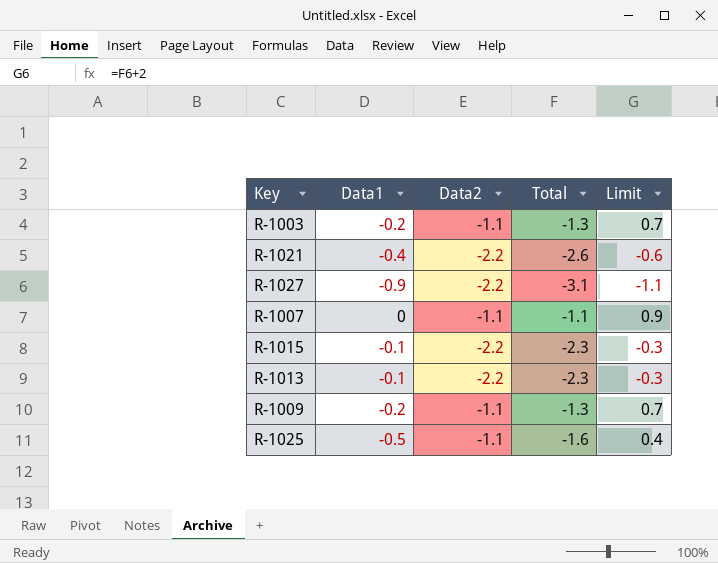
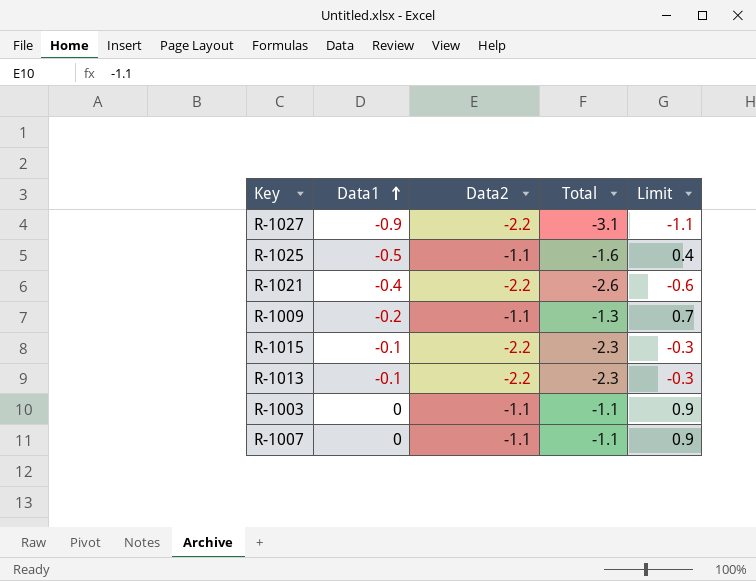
row order: none -> Data1 ascending
R-1003 | Data1: -0.2 -> 0
R-1003 | Total: -1.3 -> -1.1
R-1003 | Limit: 0.7 -> 0.9

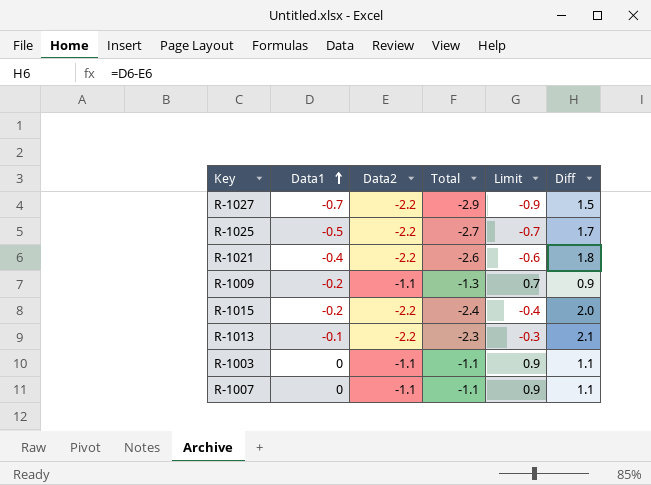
column Diff | formula: none -> [Data1] - [Data2]
R-1027 | Data1: -0.9 -> -0.7
R-1027 | Total: -3.1 -> -2.9
R-1027 | Limit: -1.1 -> -0.9
R-1025 | Data2: -1.1 -> -2.2
R-1025 | Total: -1.6 -> -2.7
R-1025 | Limit: 0.4 -> -0.7
R-1015 | Data1: -0.1 -> -0.2
R-1015 | Total: -2.3 -> -2.4
R-1015 | Limit: -0.3 -> -0.4

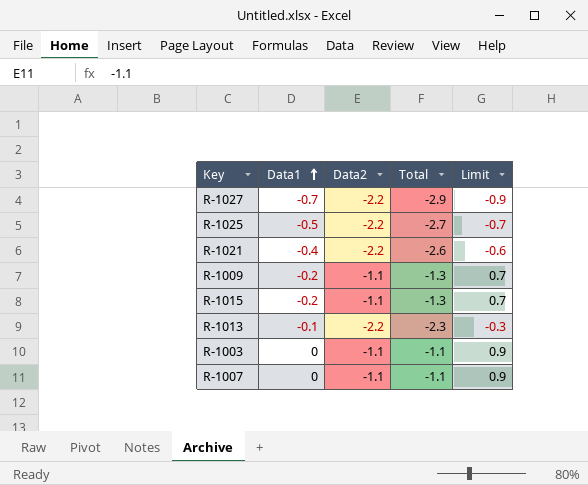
column Diff | formula: [Data1] - [Data2] -> none
R-1015 | Data2: -2.2 -> -1.1
R-1015 | Total: -2.4 -> -1.3
R-1015 | Limit: -0.4 -> 0.7

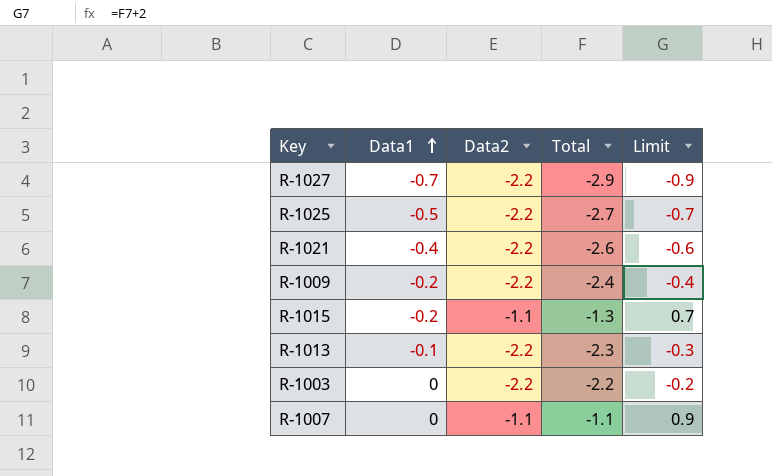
R-1009 | Data2: -1.1 -> -2.2
R-1009 | Total: -1.3 -> -2.4
R-1009 | Limit: 0.7 -> -0.4
R-1003 | Data2: -1.1 -> -2.2
R-1003 | Total: -1.1 -> -2.2
R-1003 | Limit: 0.9 -> -0.2

